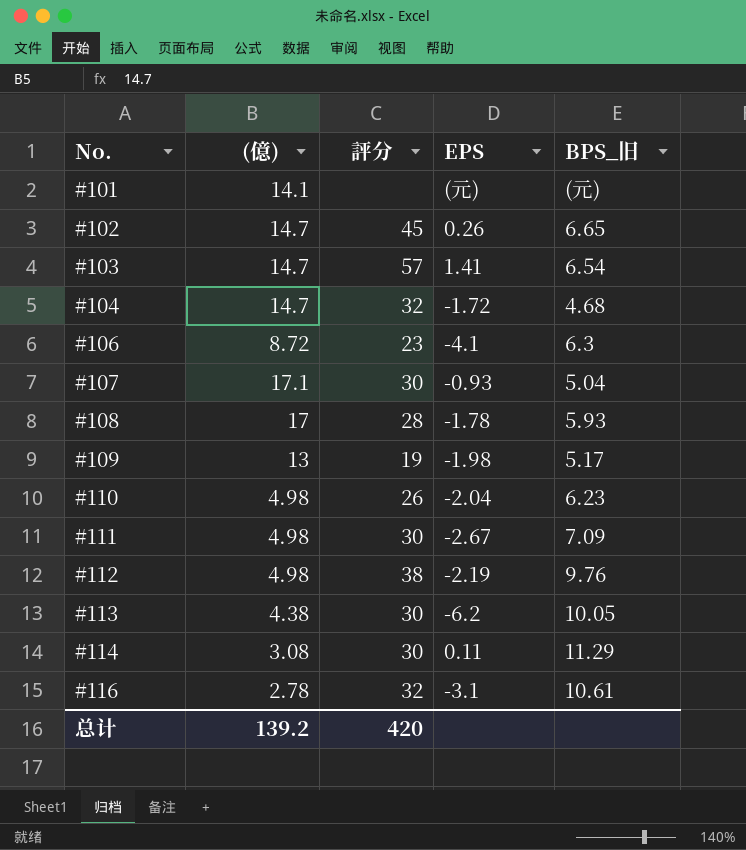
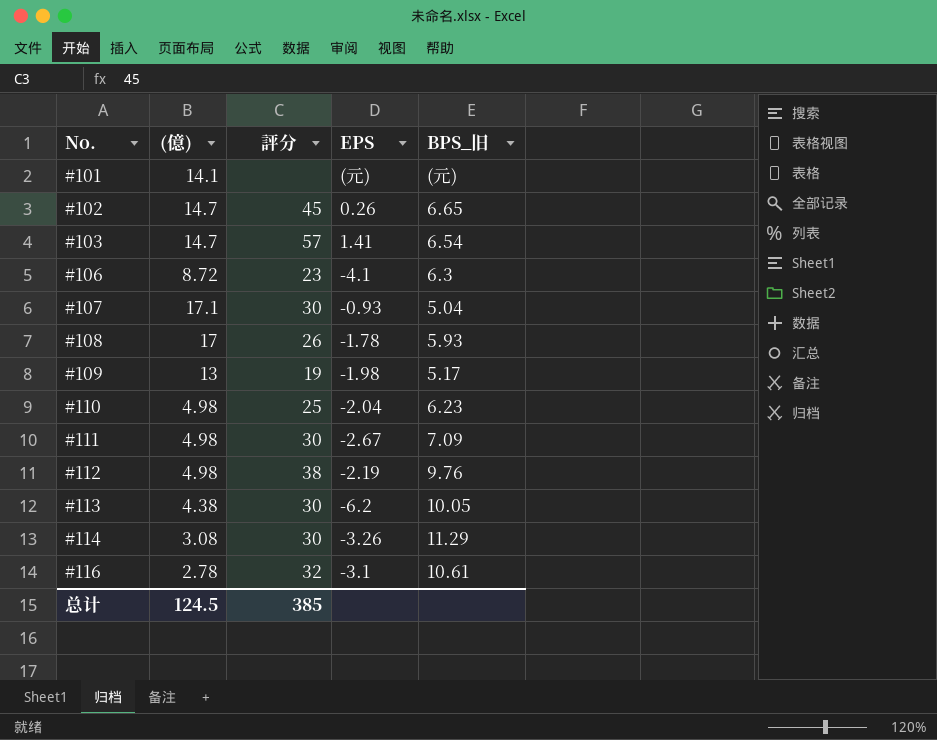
row #104: 14.7 | 32 | -1.72 | 4.68 -> none
#108 | 評分: 28 -> 26
#110 | 評分: 26 -> 25
#114 | EPS: 0.11 -> -3.26
总计 | (億): 139.2 -> 124.5
总计 | 評分: 420 -> 385

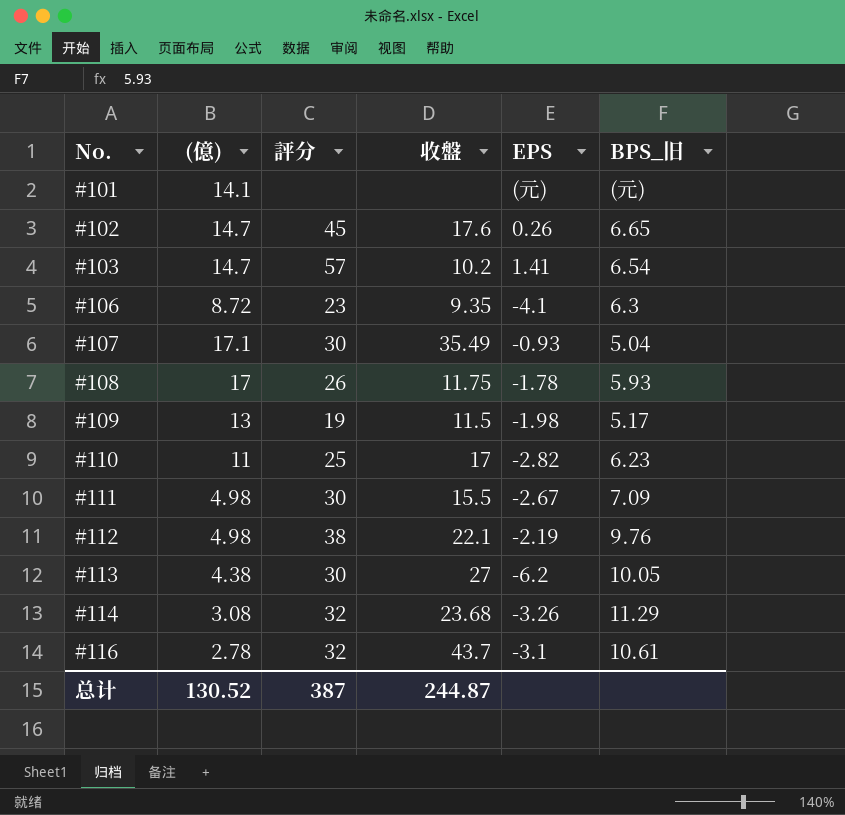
column 收盤 | position: none -> 4
#110 | (億): 4.98 -> 11
#110 | EPS: -2.04 -> -2.82
#114 | 評分: 30 -> 32
总计 | (億): 124.5 -> 130.52
总计 | 評分: 385 -> 387

